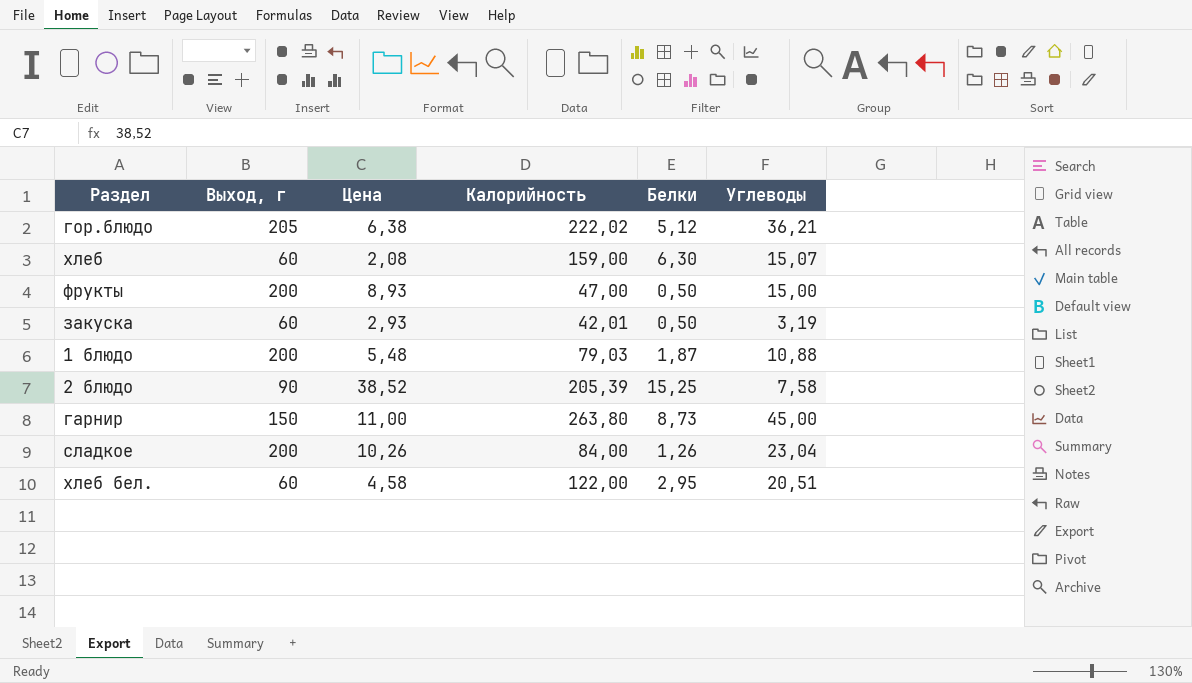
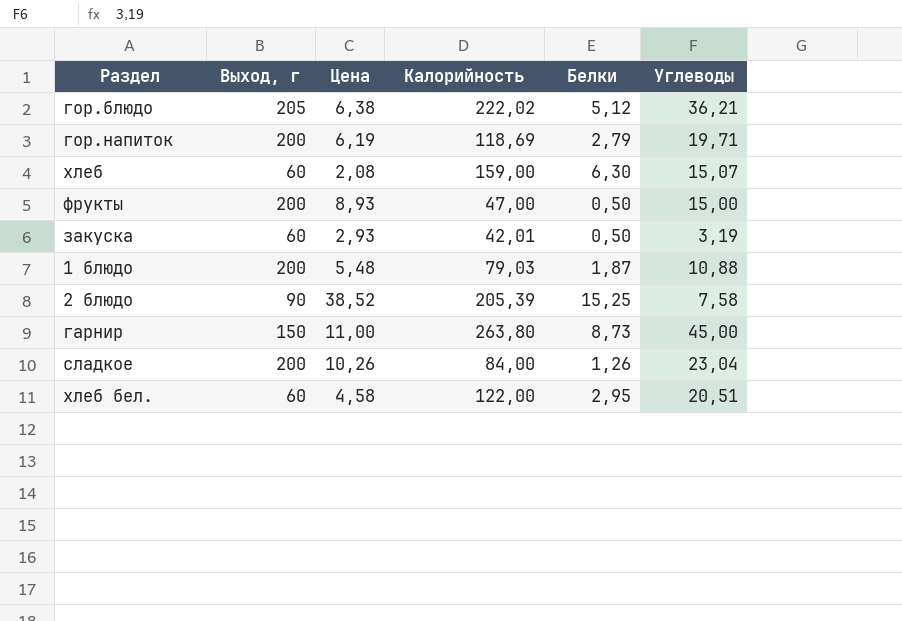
row гор.напиток: none -> 200 | 6,19 | 118,69 | 2,79 | 19,71

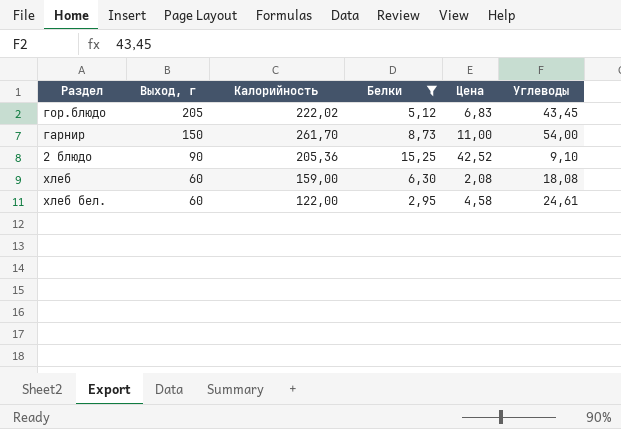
filter: none -> Белки >= 2,95
row order: none -> Выход, г descending
column Цена | position: 3 -> 5
гор.блюдо | Цена: 6,38 -> 6,83
гор.блюдо | Углеводы: 36,21 -> 43,45
гарнир | Калорийность: 263,80 -> 261,70
гарнир | Углеводы: 45,00 -> 54,00
2 блюдо | Калорийность: 205,39 -> 205,36
2 блюдо | Цена: 38,52 -> 42,52
2 блюдо | Углеводы: 7,58 -> 9,10
хлеб | Углеводы: 15,07 -> 18,08
хлеб бел. | Углеводы: 20,51 -> 24,61

